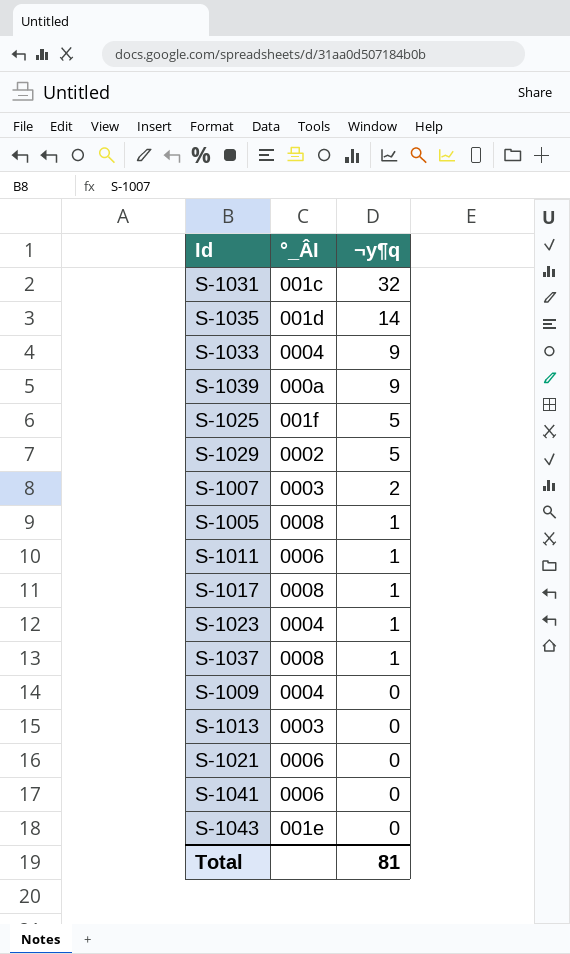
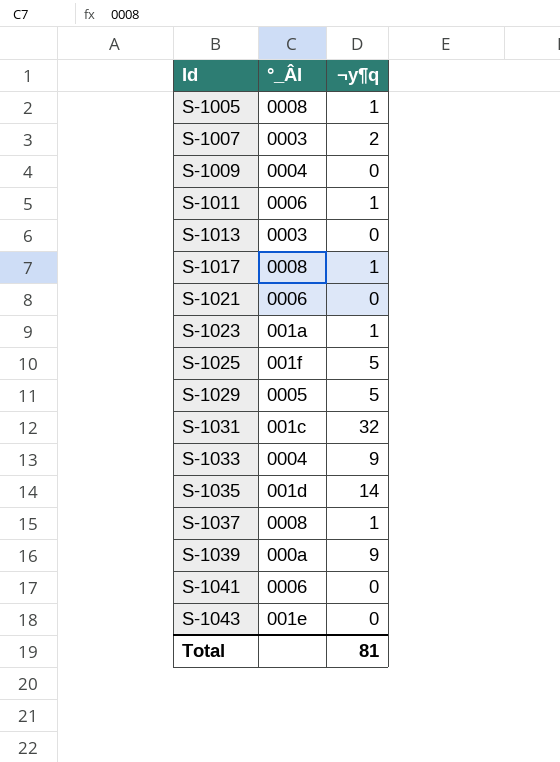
row order: ¬y¶q descending -> Id ascending
S-1023 | °_ÂI: 0004 -> 001a
S-1029 | °_ÂI: 0002 -> 0005

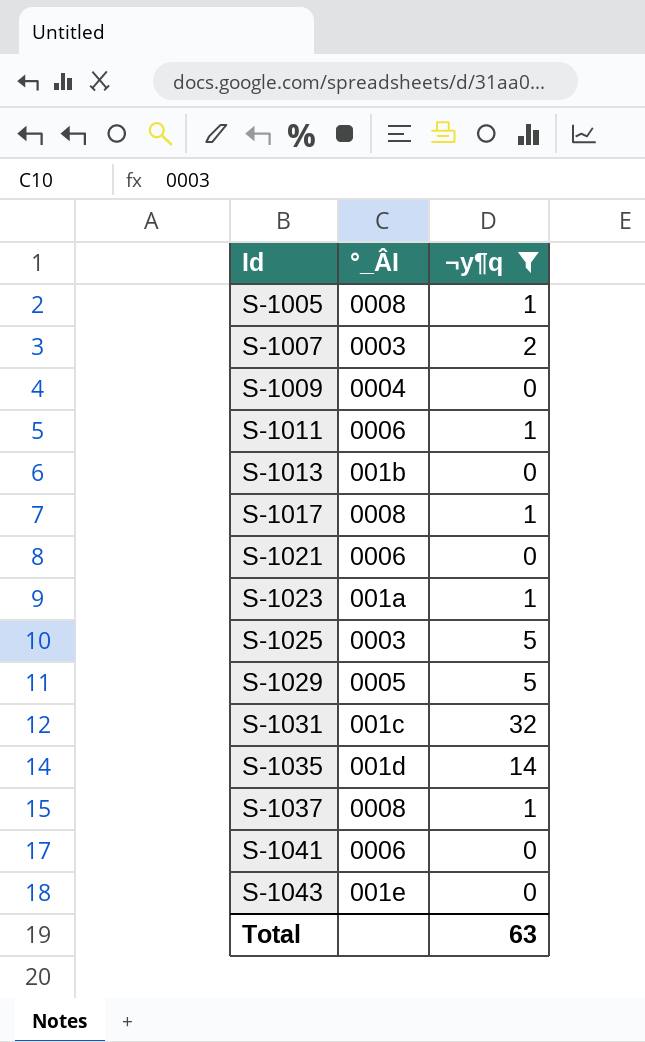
filter: none -> ¬y¶q != 9
S-1013 | °_ÂI: 0003 -> 001b
S-1025 | °_ÂI: 001f -> 0003
Total | ¬y¶q: 81 -> 63

